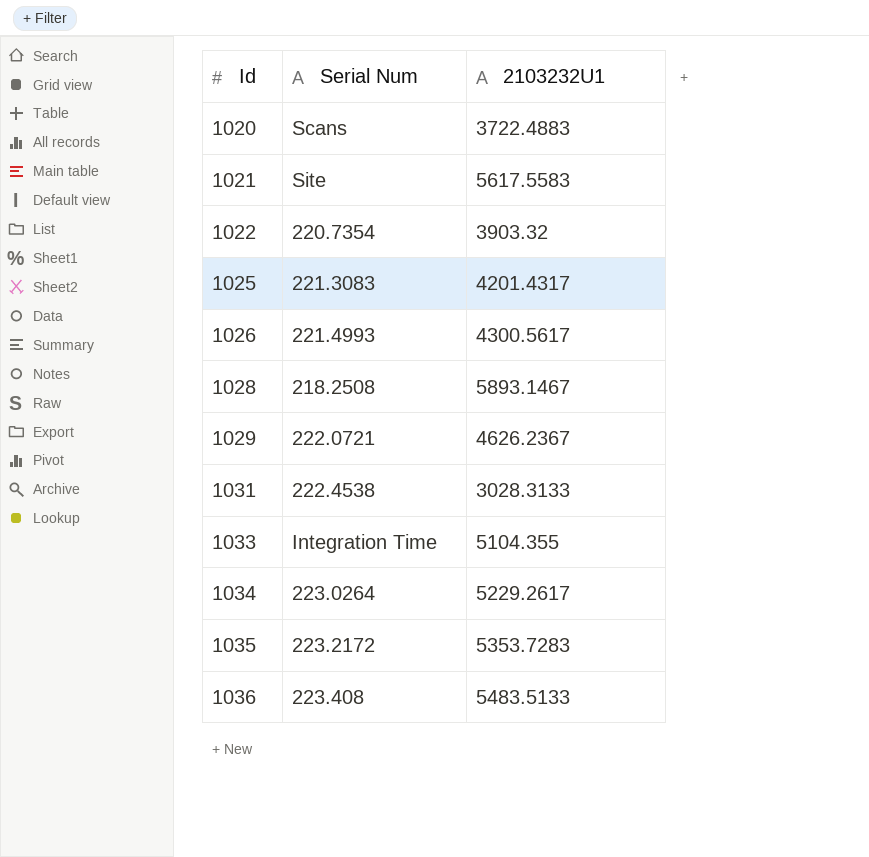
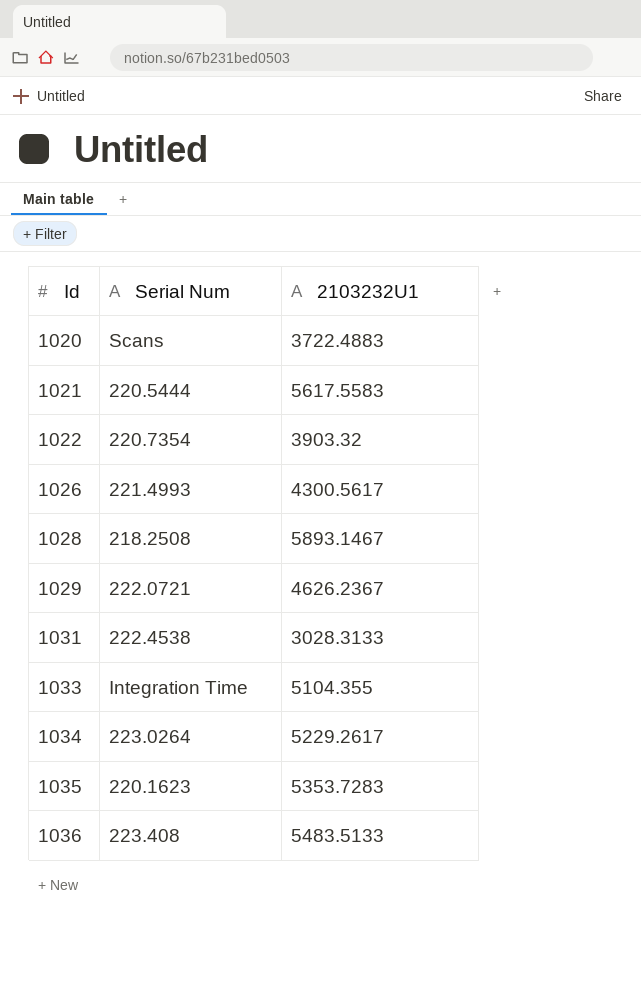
row 1025: 221.3083 | 4201.4317 -> none
1021 | Serial Num: Site -> 220.5444
1035 | Serial Num: 223.2172 -> 220.1623

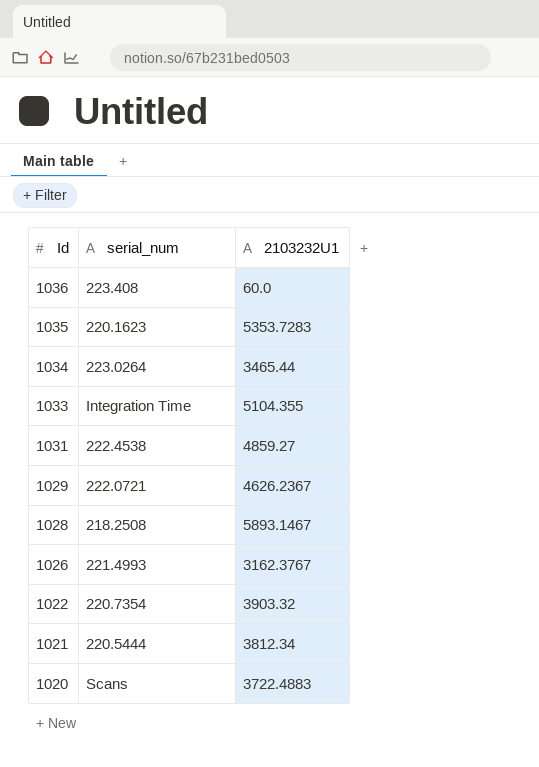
row order: Id ascending -> Id descending
column name: Serial Num -> serial_num
1036 | 2103232U1: 5483.5133 -> 60.0
1034 | 2103232U1: 5229.2617 -> 3465.44
1031 | 2103232U1: 3028.3133 -> 4859.27
1026 | 2103232U1: 4300.5617 -> 3162.3767
1021 | 2103232U1: 5617.5583 -> 3812.34

